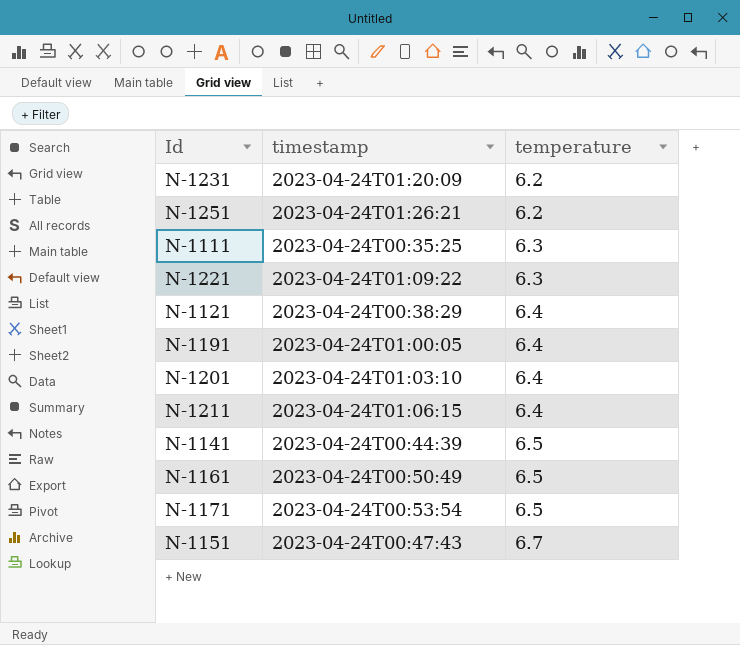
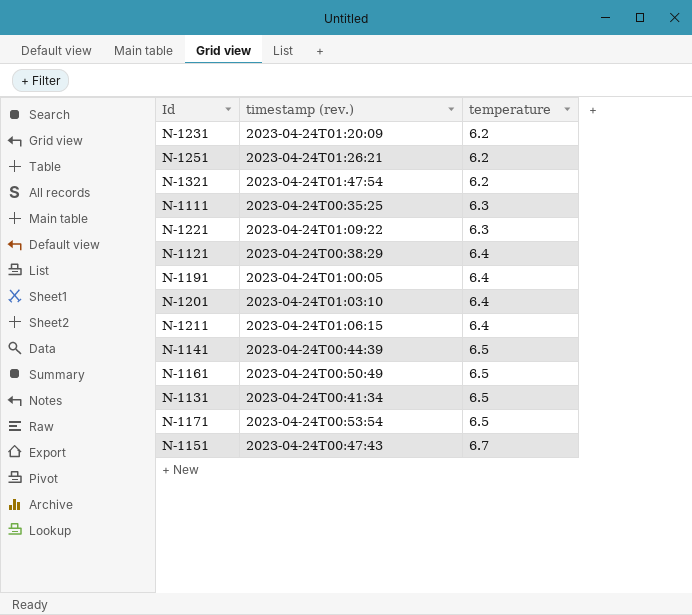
column name: timestamp -> timestamp (rev.)
row N-1321: none -> 2023-04-24T01:47:54 | 6.2
row N-1131: none -> 2023-04-24T00:41:34 | 6.5

